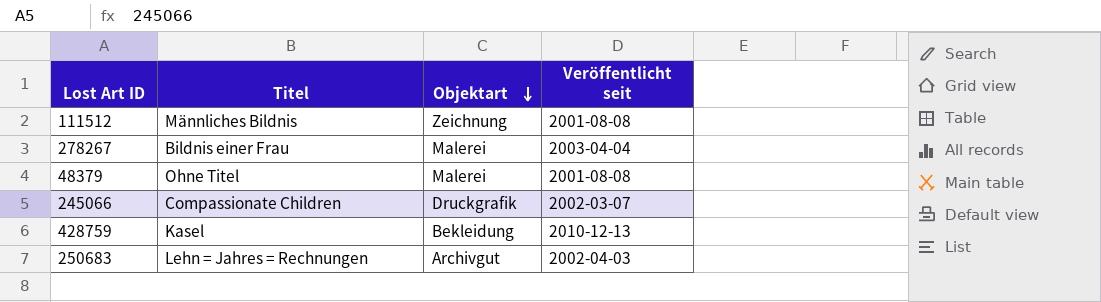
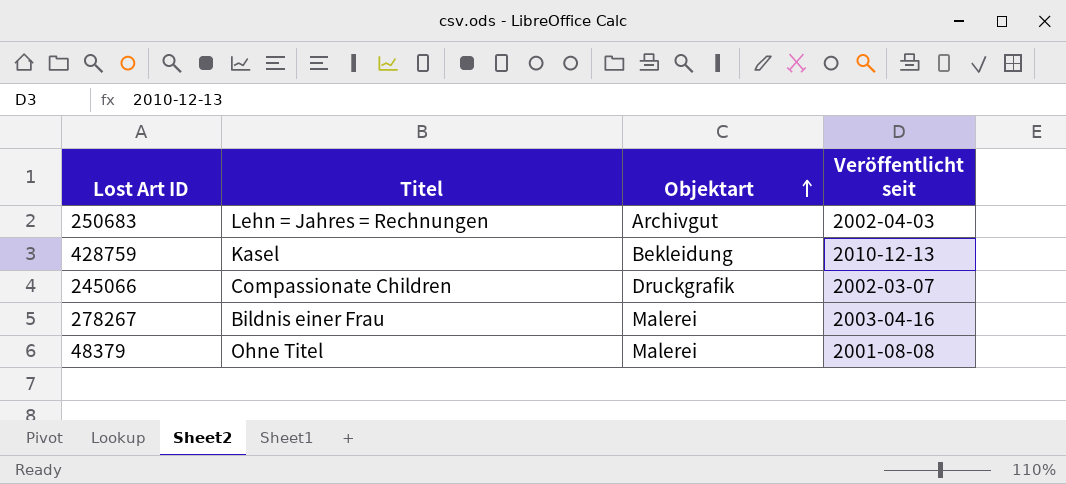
row order: Objektart descending -> Objektart ascending
row 111512: Männliches Bildnis | Zeichnung | 2001-08-08 -> none
278267 | Veröffentlicht seit: 2003-04-04 -> 2003-04-16

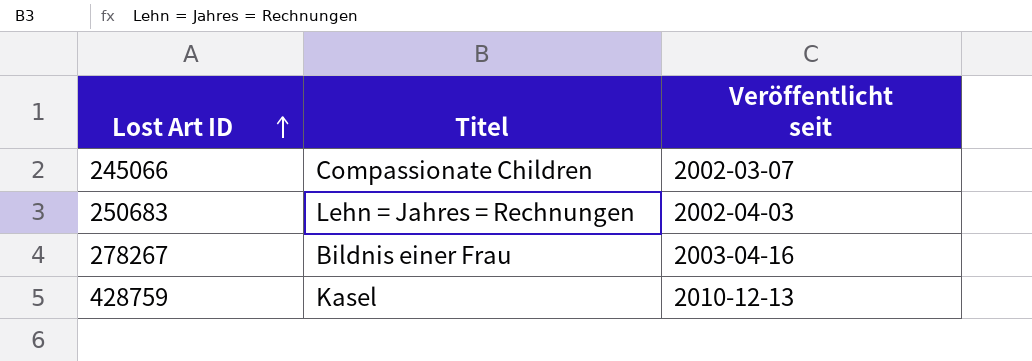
row order: Objektart ascending -> Lost Art ID ascending
column Objektart | position: 3 -> none
row 48379: Ohne Titel | Malerei | 2001-08-08 -> none

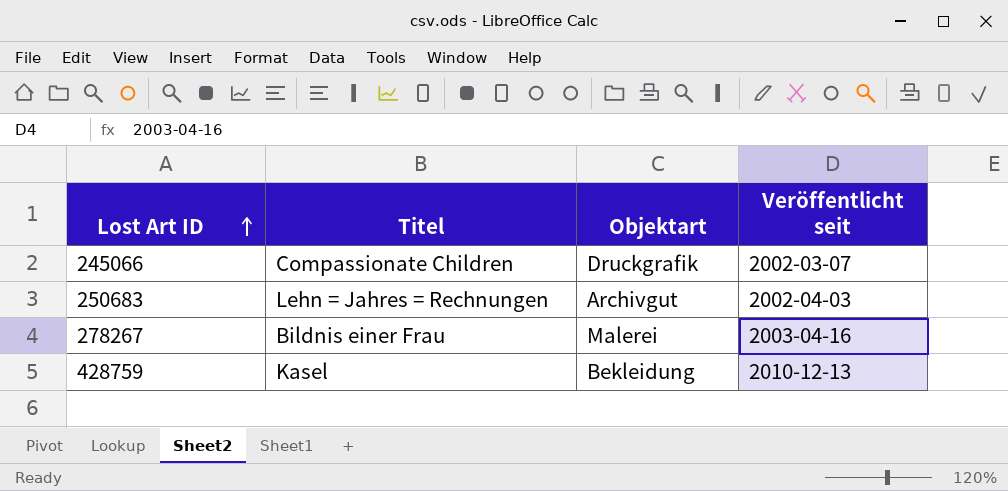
column Objektart | position: none -> 3

